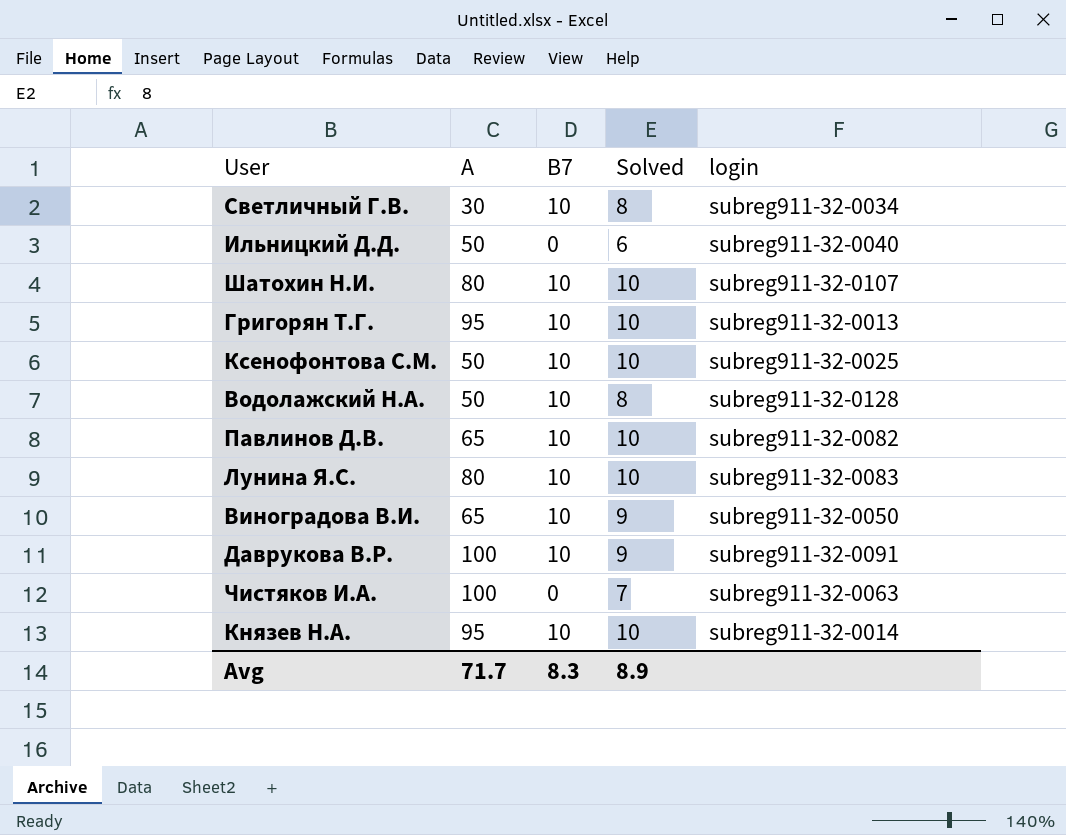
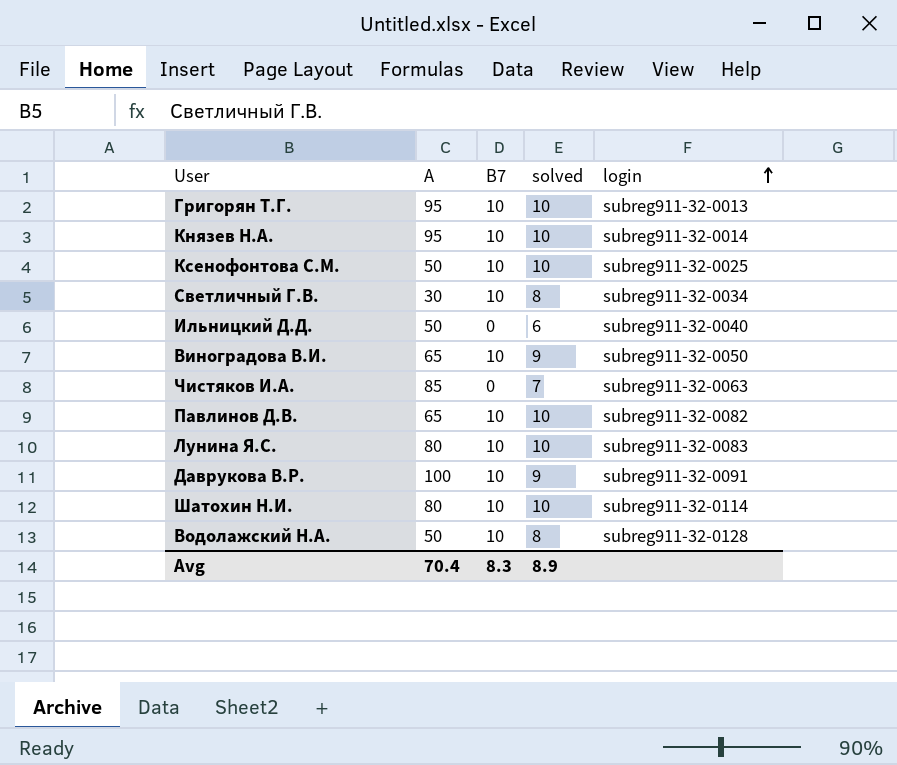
row order: none -> login ascending
column name: Solved -> solved
Чистяков И.А. | A: 100 -> 85
Шатохин Н.И. | login: subreg911-32-0107 -> subreg911-32-0114
Avg | A: 71.7 -> 70.4

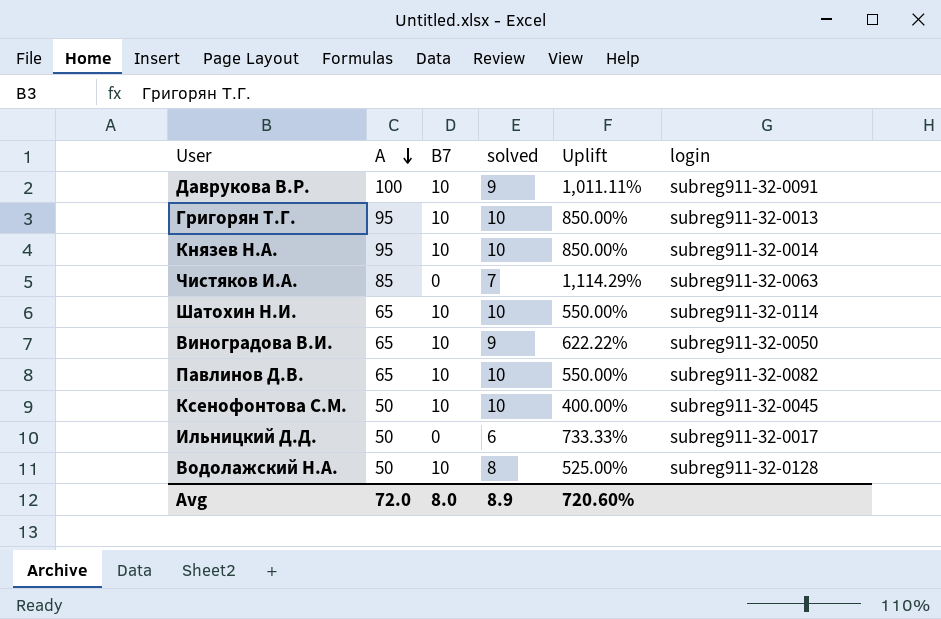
row order: login ascending -> A descending
column Uplift | formula: none -> ([A] - [solved]) / [solved]
row Светличный Г.В.: 30 | 10 | 8 | subreg911-32-0034 -> none
row Лунина Я.С.: 80 | 10 | 10 | subreg911-32-0083 -> none
Шатохин Н.И. | A: 80 -> 65
Ксенофонтова С.М. | login: subreg911-32-0025 -> subreg911-32-0045
Ильницкий Д.Д. | login: subreg911-32-0040 -> subreg911-32-0017
Avg | A: 70.4 -> 72.0
Avg | B7: 8.3 -> 8.0

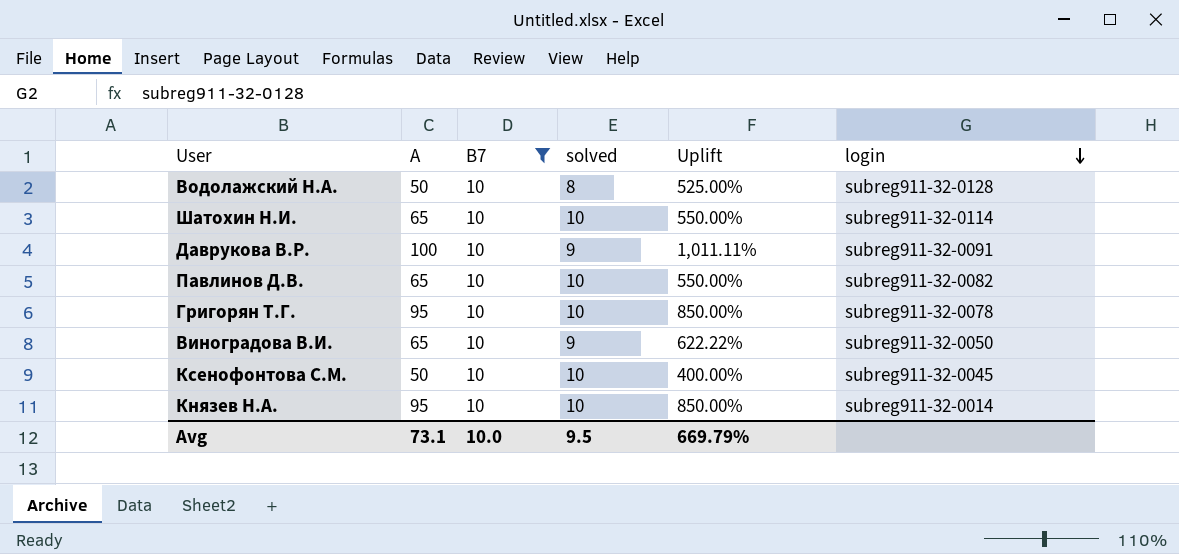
filter: none -> B7 = 10
row order: A descending -> login descending
Григорян Т.Г. | login: subreg911-32-0013 -> subreg911-32-0078
Avg | A: 72.0 -> 73.1
Avg | B7: 8.0 -> 10.0
Avg | solved: 8.9 -> 9.5
Avg | Uplift: 720.60% -> 669.79%

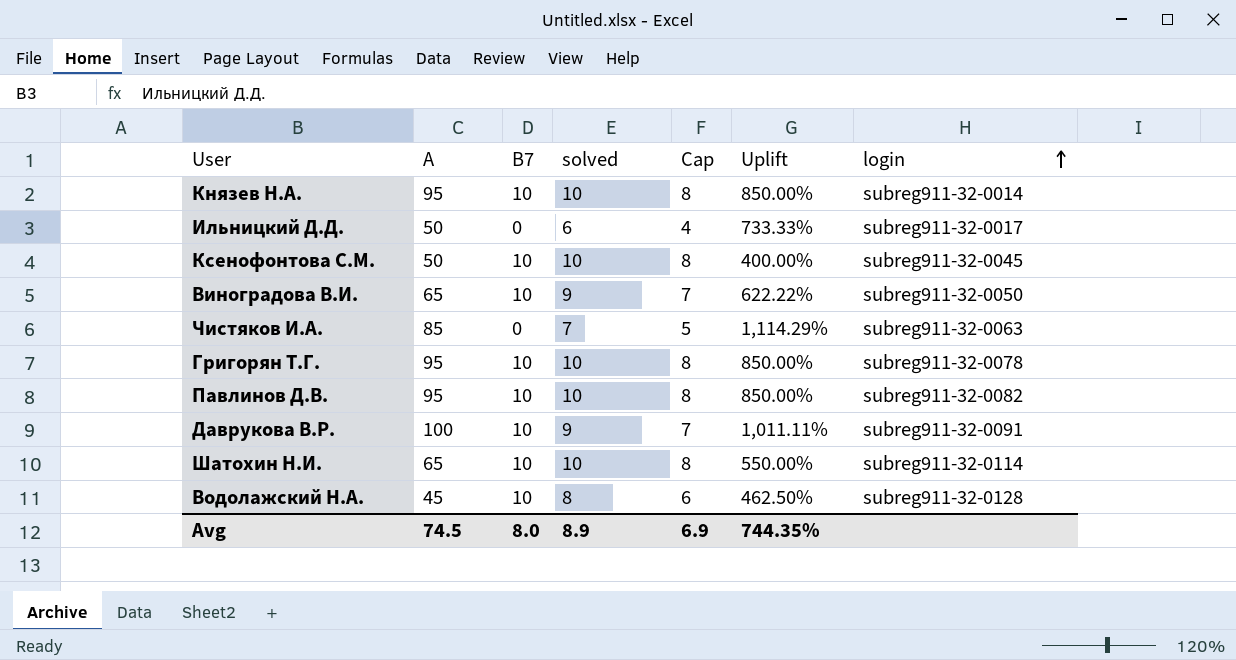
filter: B7 = 10 -> none
row order: login descending -> login ascending
column Cap | formula: none -> [solved] - 2
Павлинов Д.В. | A: 65 -> 95
Павлинов Д.В. | Uplift: 550.00% -> 850.00%
Водолажский Н.А. | A: 50 -> 45
Водолажский Н.А. | Uplift: 525.00% -> 462.50%
Avg | A: 73.1 -> 74.5
Avg | B7: 10.0 -> 8.0
Avg | solved: 9.5 -> 8.9
Avg | Uplift: 669.79% -> 744.35%

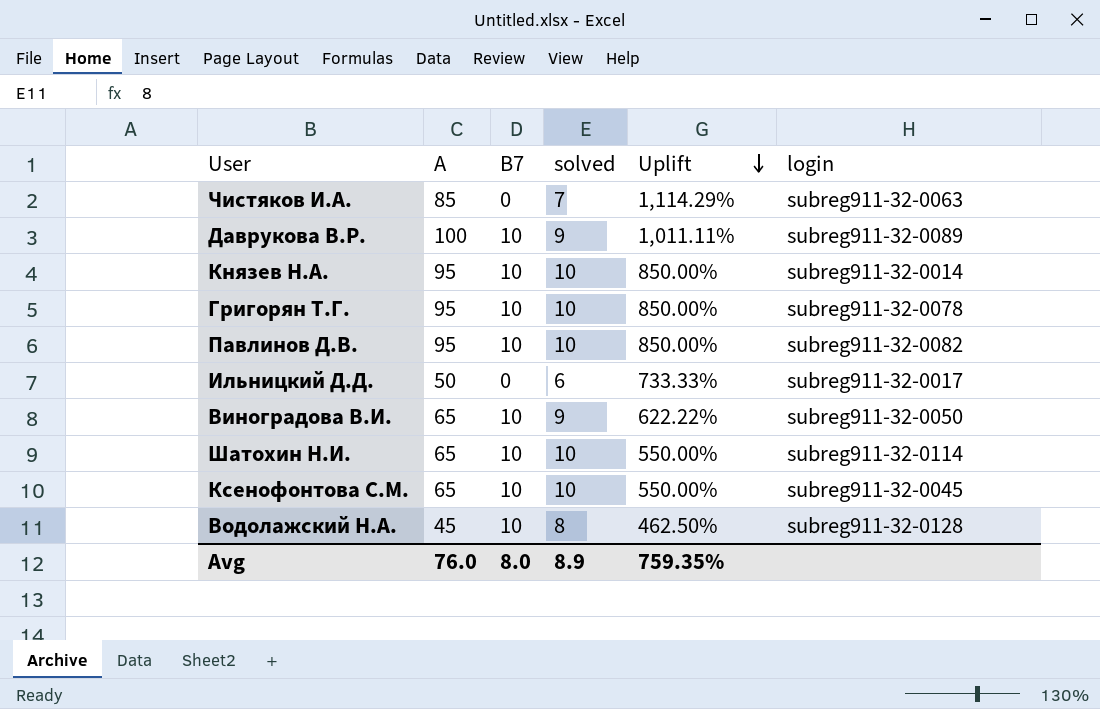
row order: login ascending -> Uplift descending
column Cap | formula: [solved] - 2 -> none
Даврукова В.Р. | login: subreg911-32-0091 -> subreg911-32-0089
Ксенофонтова С.М. | A: 50 -> 65
Ксенофонтова С.М. | Uplift: 400.00% -> 550.00%
Avg | A: 74.5 -> 76.0
Avg | Uplift: 744.35% -> 759.35%

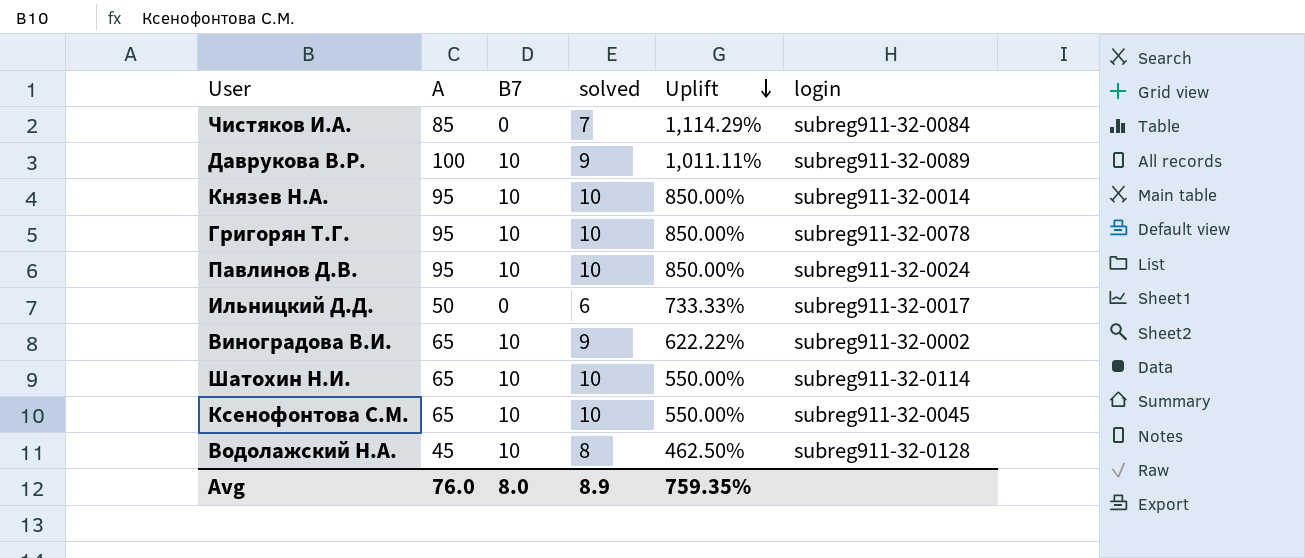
Чистяков И.А. | login: subreg911-32-0063 -> subreg911-32-0084
Павлинов Д.В. | login: subreg911-32-0082 -> subreg911-32-0024
Виноградова В.И. | login: subreg911-32-0050 -> subreg911-32-0002

